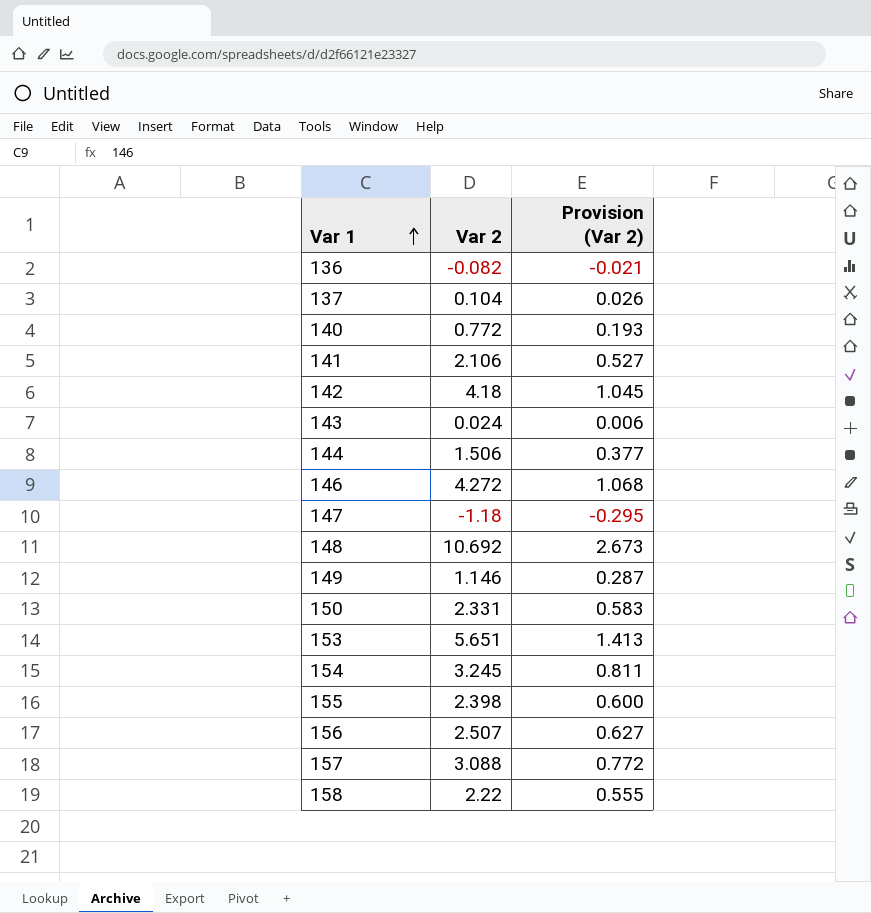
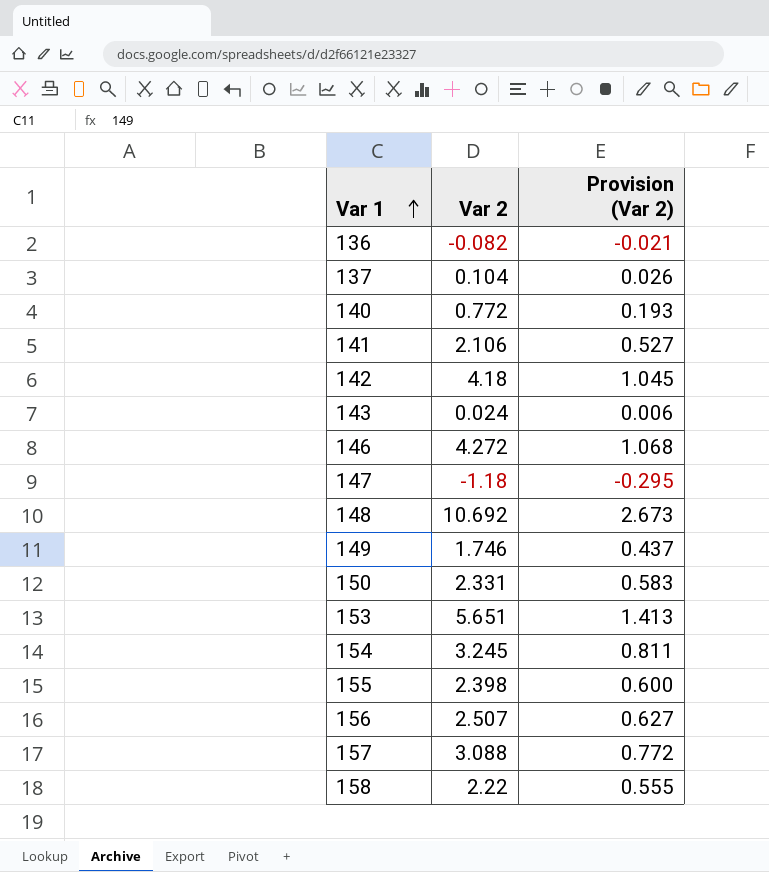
row 144: 1.506 | 0.377 -> none
149 | Var 2: 1.146 -> 1.746
149 | Provision (Var 2): 0.287 -> 0.437

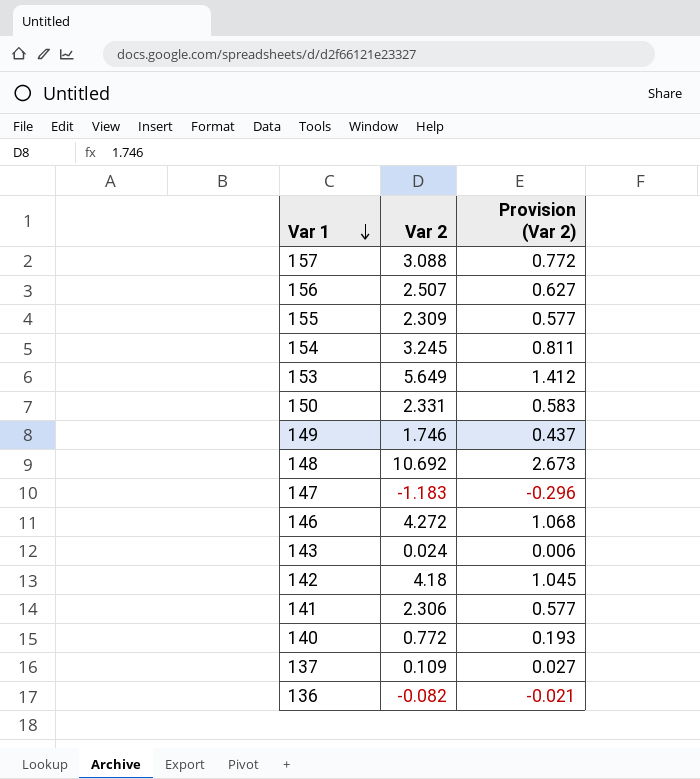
row order: Var 1 ascending -> Var 1 descending
row 158: 2.22 | 0.555 -> none
155 | Var 2: 2.398 -> 2.309
155 | Provision (Var 2): 0.600 -> 0.577
153 | Var 2: 5.651 -> 5.649
153 | Provision (Var 2): 1.413 -> 1.412
147 | Var 2: -1.18 -> -1.183
147 | Provision (Var 2): -0.295 -> -0.296
141 | Var 2: 2.106 -> 2.306
141 | Provision (Var 2): 0.527 -> 0.577
137 | Var 2: 0.104 -> 0.109
137 | Provision (Var 2): 0.026 -> 0.027

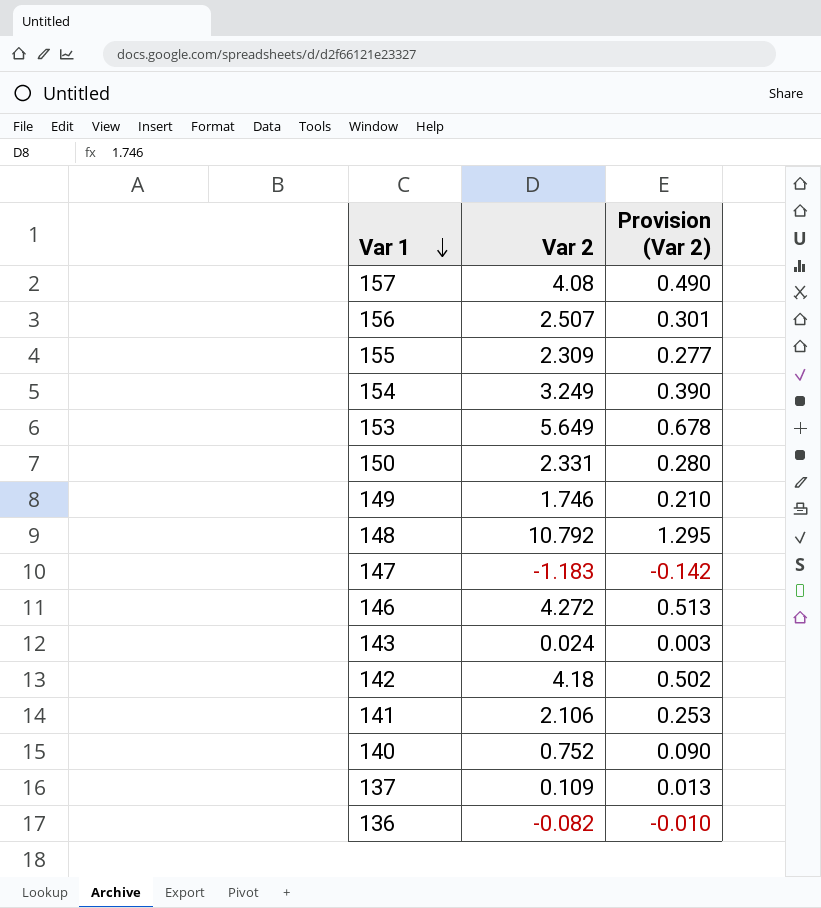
column Provision (Var 2) | formula: [Var 2] * 0.25 -> [Var 2] * 0.12
157 | Var 2: 3.088 -> 4.08
154 | Var 2: 3.245 -> 3.249
148 | Var 2: 10.692 -> 10.792
141 | Var 2: 2.306 -> 2.106
140 | Var 2: 0.772 -> 0.752

